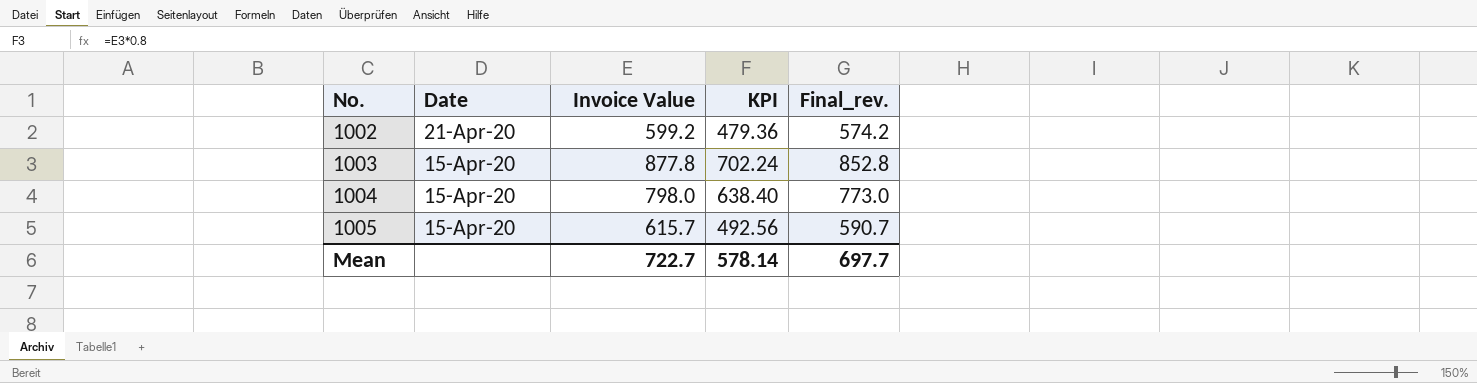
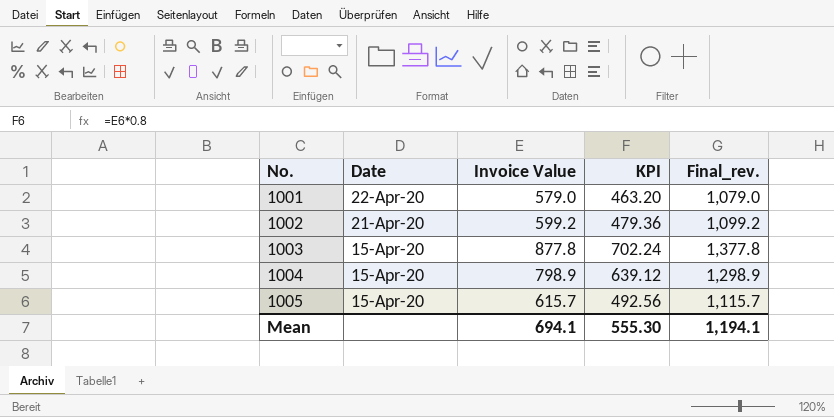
column Final_rev. | formula: [Invoice Value] - 25 -> [Invoice Value] + 500
row 1001: none -> 22-Apr-20 | 579.0 | 463.20 | 1,079.0
1004 | Invoice Value: 798.0 -> 798.9
1004 | KPI: 638.40 -> 639.12
Mean | Invoice Value: 722.7 -> 694.1
Mean | KPI: 578.14 -> 555.30
Mean | Final_rev.: 697.7 -> 1,194.1

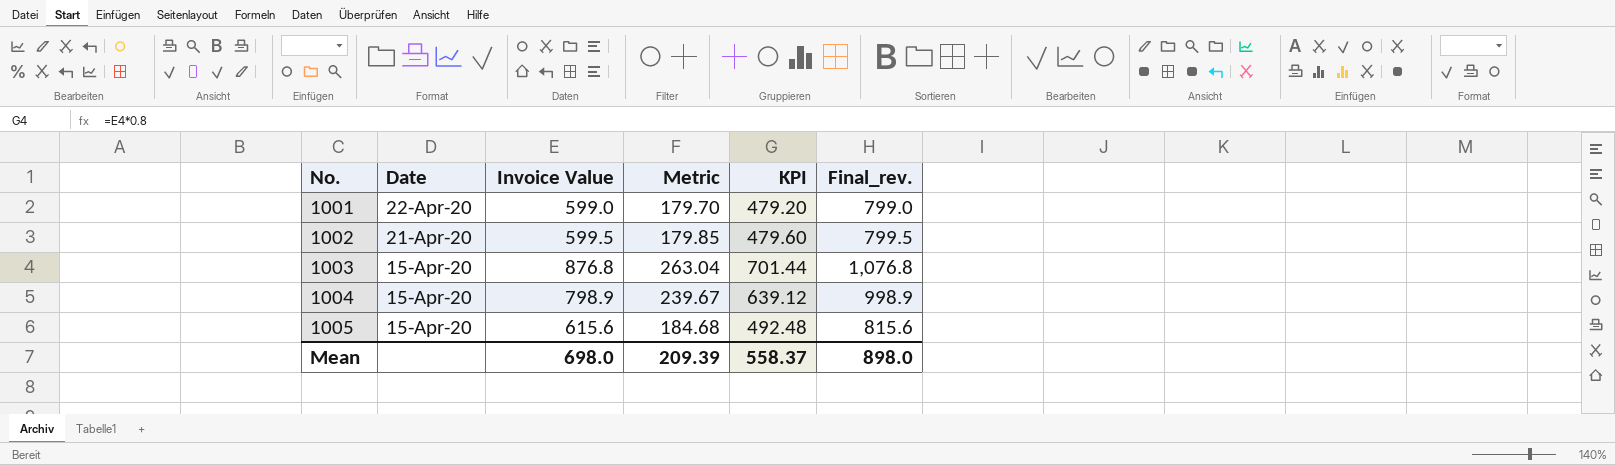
column Metric | formula: none -> [Invoice Value] * 0.3
column Final_rev. | formula: [Invoice Value] + 500 -> [Invoice Value] + 200
1001 | Invoice Value: 579.0 -> 599.0
1001 | KPI: 463.20 -> 479.20
1002 | Invoice Value: 599.2 -> 599.5
1002 | KPI: 479.36 -> 479.60
1003 | Invoice Value: 877.8 -> 876.8
1003 | KPI: 702.24 -> 701.44
1005 | Invoice Value: 615.7 -> 615.6
1005 | KPI: 492.56 -> 492.48
Mean | Invoice Value: 694.1 -> 698.0
Mean | KPI: 555.30 -> 558.37
Mean | Final_rev.: 1,194.1 -> 898.0

